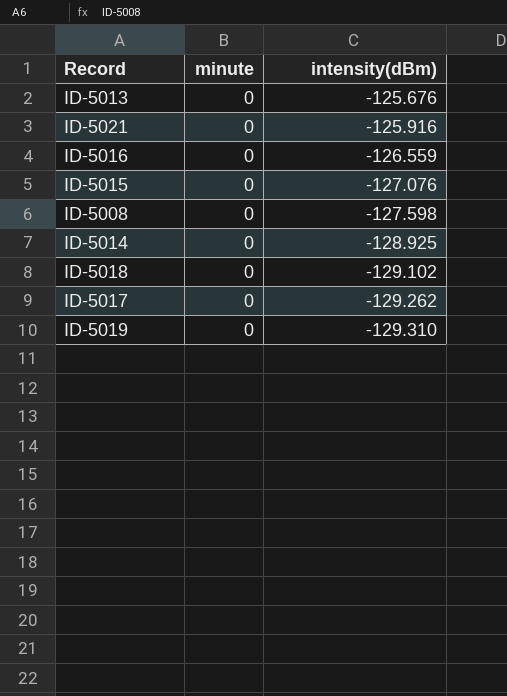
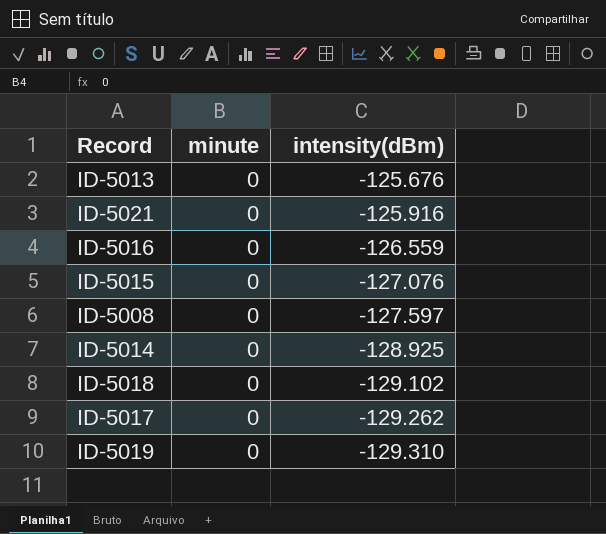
ID-5008 | intensity(dBm): -127.598 -> -127.597

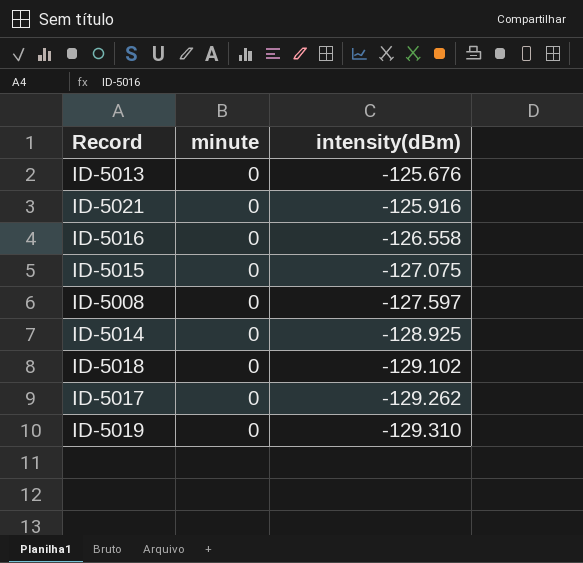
ID-5016 | intensity(dBm): -126.559 -> -126.558
ID-5015 | intensity(dBm): -127.076 -> -127.075

